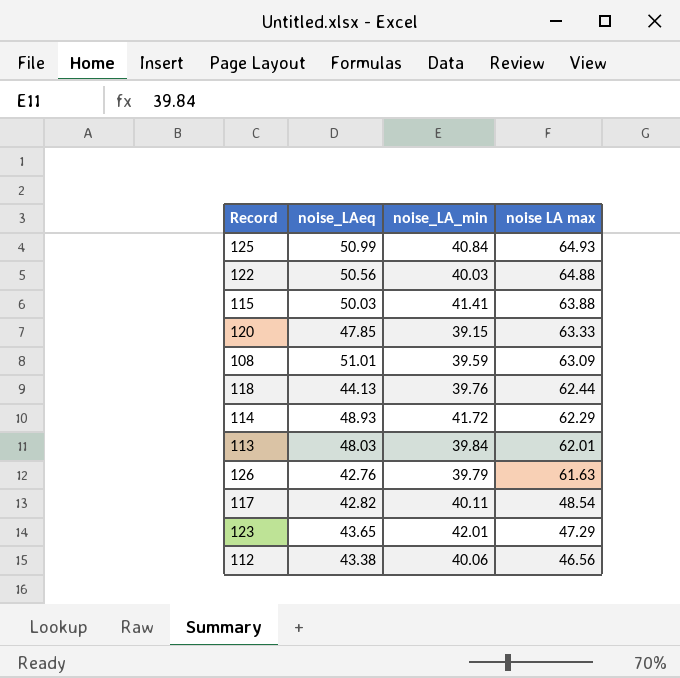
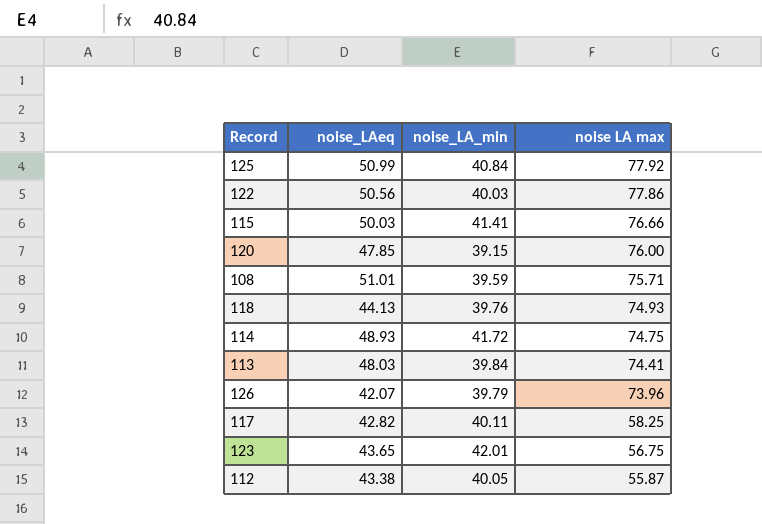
125 | noise LA max: 64.93 -> 77.92
122 | noise LA max: 64.88 -> 77.86
115 | noise LA max: 63.88 -> 76.66
120 | noise LA max: 63.33 -> 76.00
108 | noise LA max: 63.09 -> 75.71
118 | noise LA max: 62.44 -> 74.93
114 | noise LA max: 62.29 -> 74.75
113 | noise LA max: 62.01 -> 74.41
126 | noise_LAeq: 42.76 -> 42.07
126 | noise LA max: 61.63 -> 73.96
117 | noise LA max: 48.54 -> 58.25
123 | noise LA max: 47.29 -> 56.75
112 | noise_LA_min: 40.06 -> 40.05
112 | noise LA max: 46.56 -> 55.87

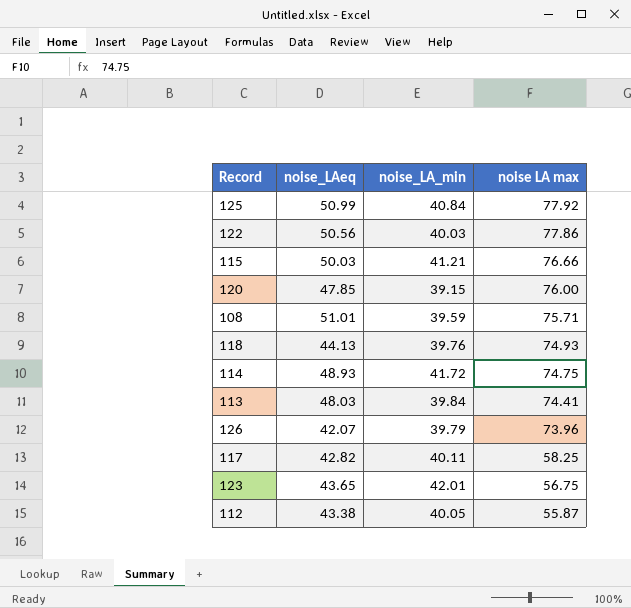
115 | noise_LA_min: 41.41 -> 41.21

